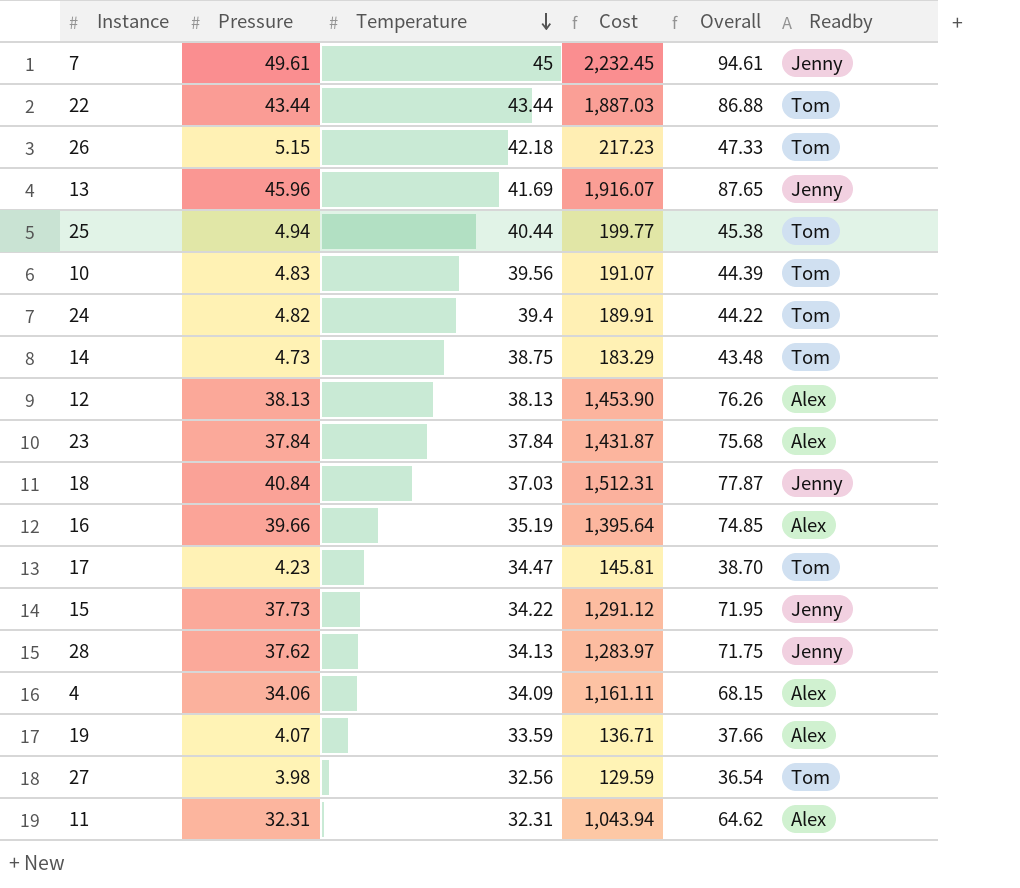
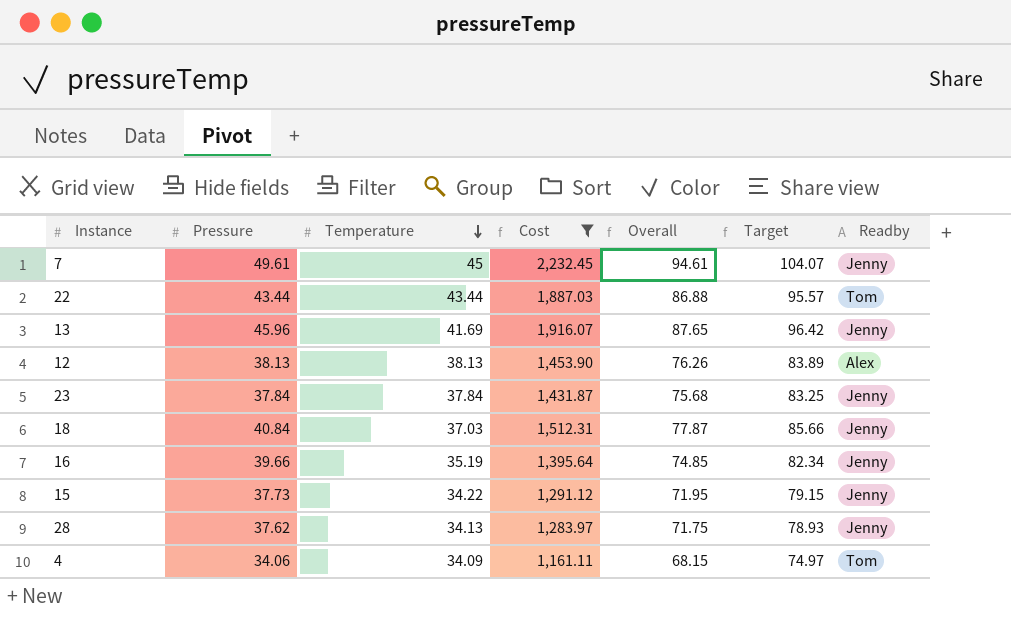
filter: none -> Cost >= 1,161.11
column Target | formula: none -> [Overall] * 1.1
23 | Readby: Alex -> Jenny
16 | Readby: Alex -> Jenny
4 | Readby: Alex -> Tom

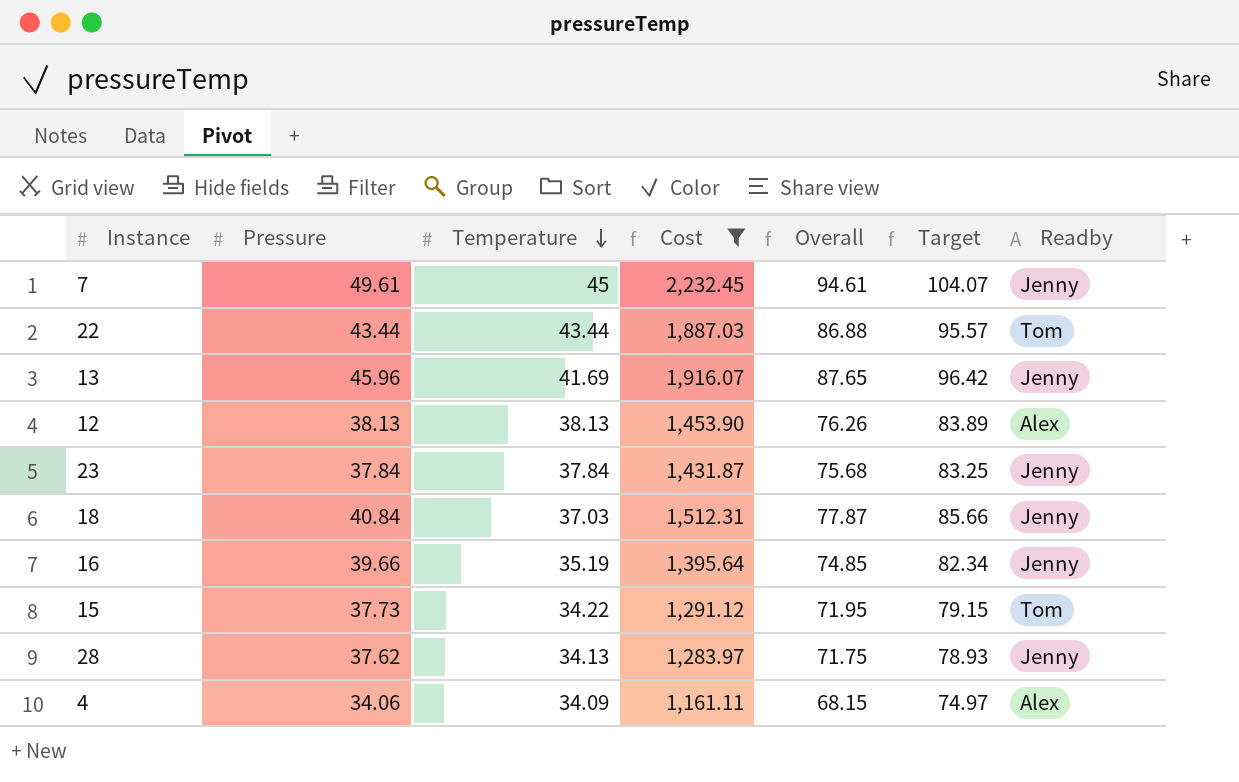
15 | Readby: Jenny -> Tom
4 | Readby: Tom -> Alex

